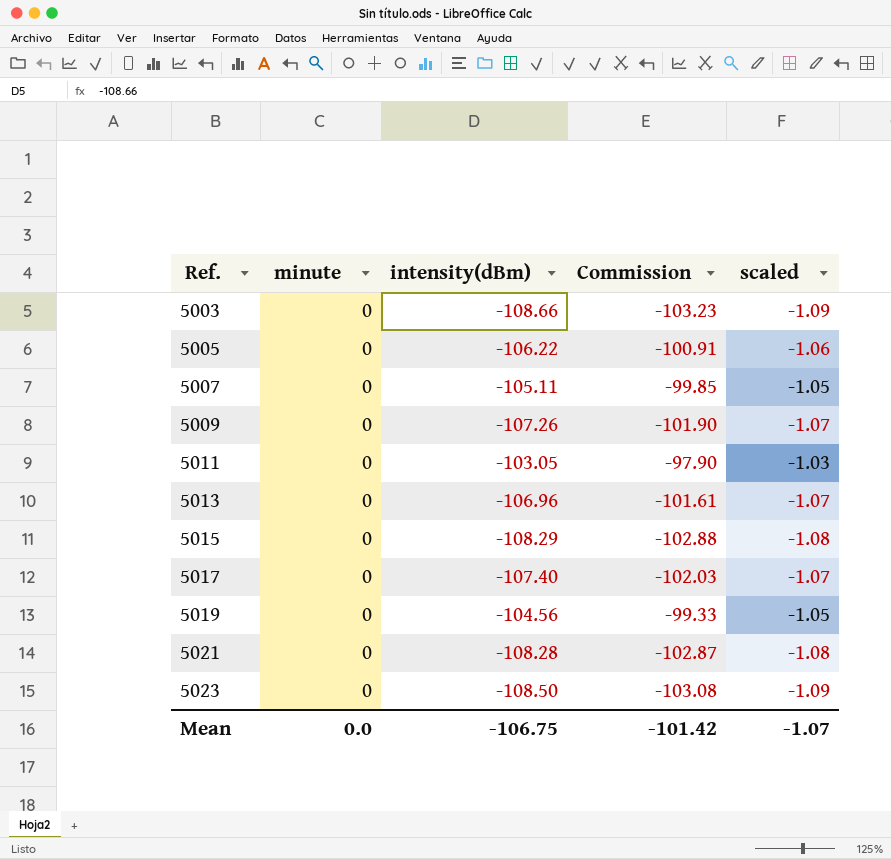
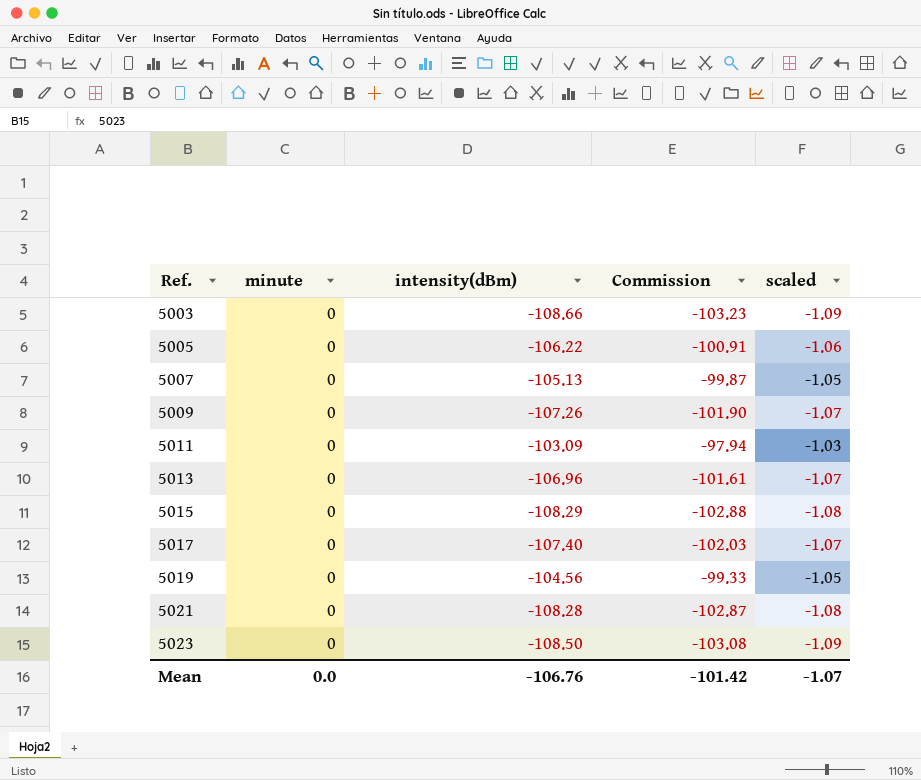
5007 | intensity(dBm): -105.11 -> -105.13
5007 | Commission: -99.85 -> -99.87
5011 | intensity(dBm): -103.05 -> -103.09
5011 | Commission: -97.90 -> -97.94
Mean | intensity(dBm): -106.75 -> -106.76

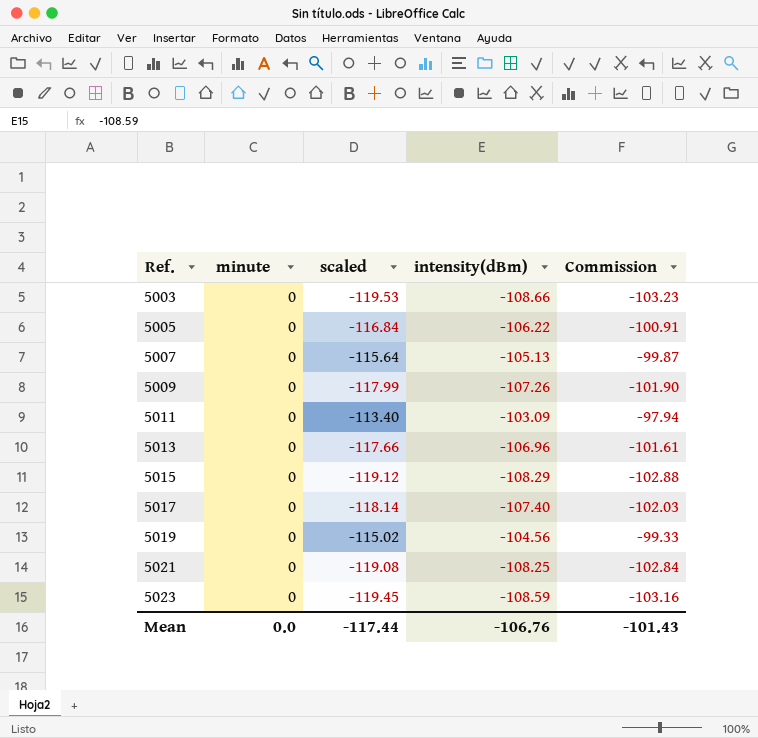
column scaled | formula: [intensity(dBm)] * 0.01 -> [intensity(dBm)] * 1.1
column scaled | position: 5 -> 3
5021 | intensity(dBm): -108.28 -> -108.25
5021 | Commission: -102.87 -> -102.84
5023 | intensity(dBm): -108.50 -> -108.59
5023 | Commission: -103.08 -> -103.16
Mean | scaled: -1.07 -> -117.44
Mean | Commission: -101.42 -> -101.43

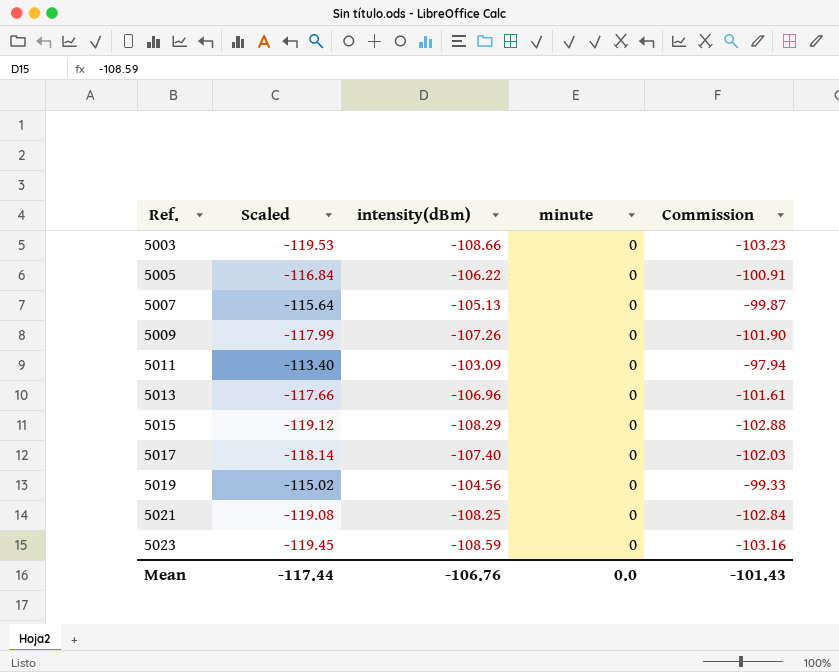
column name: scaled -> Scaled
column minute | position: 2 -> 4

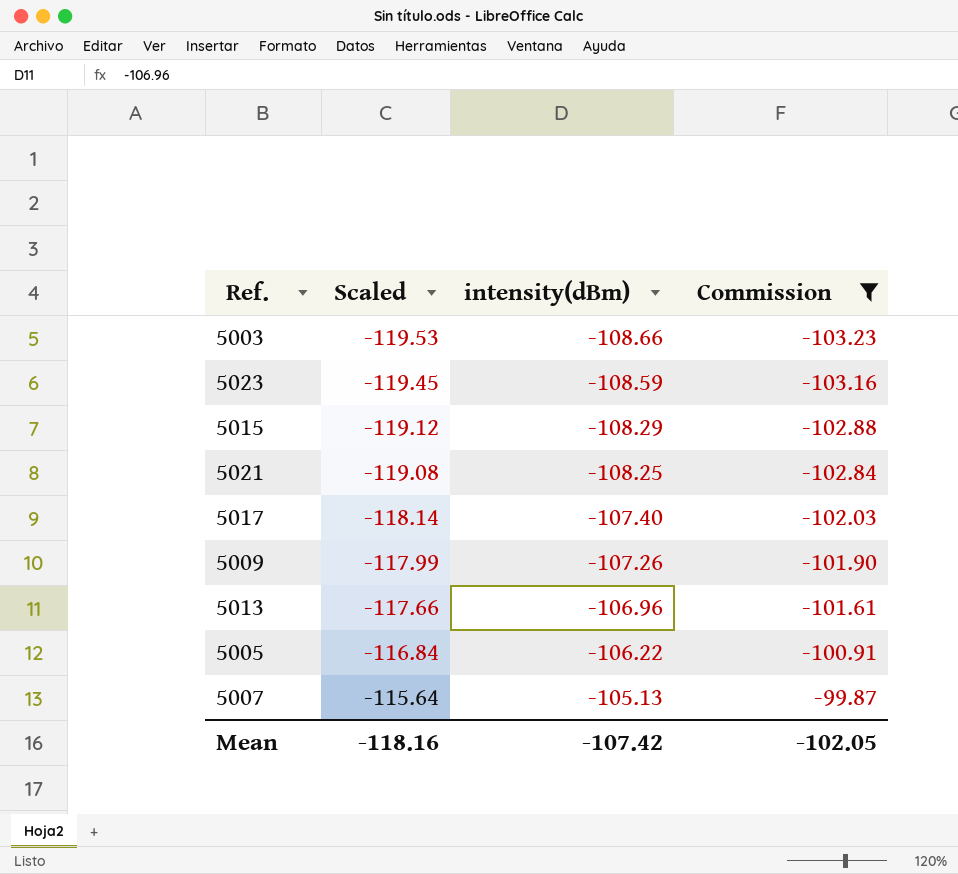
filter: none -> Commission <= -99.87
row order: Ref. ascending -> Scaled ascending
column minute | position: 4 -> none
Mean | Scaled: -117.44 -> -118.16
Mean | intensity(dBm): -106.76 -> -107.42
Mean | Commission: -101.43 -> -102.05

